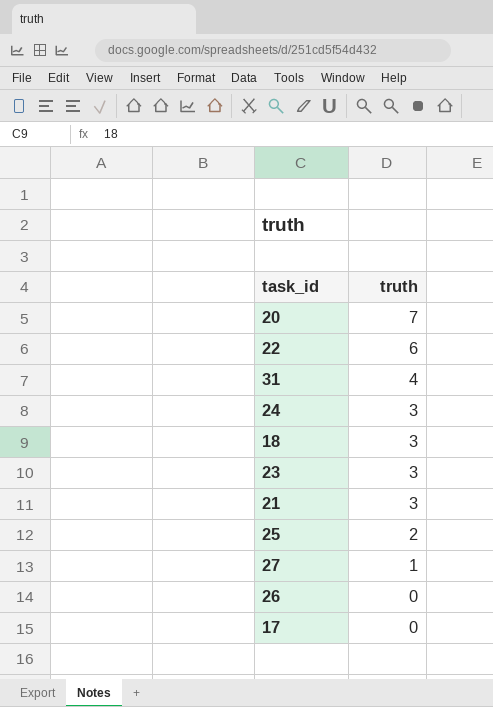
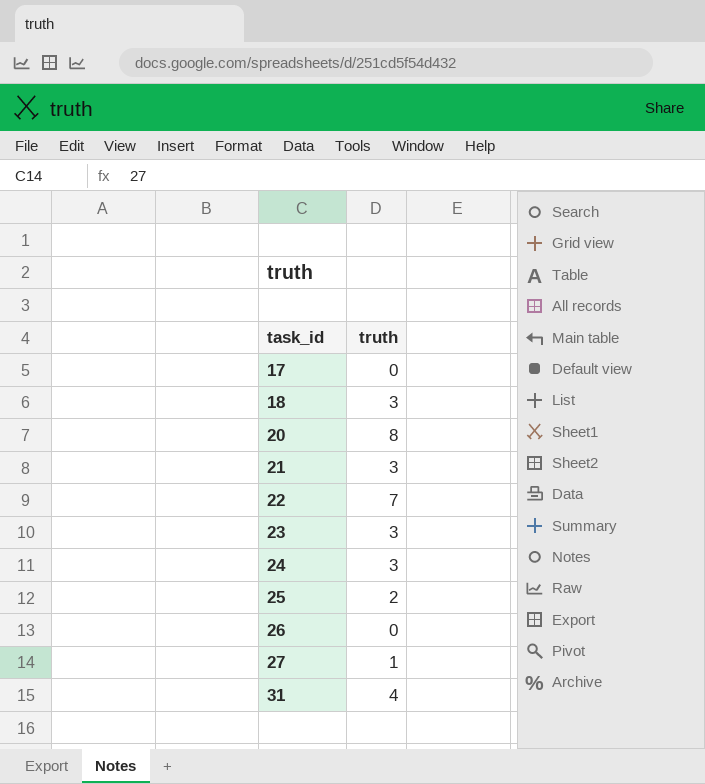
row order: truth descending -> task_id ascending
20 | truth: 7 -> 8
22 | truth: 6 -> 7

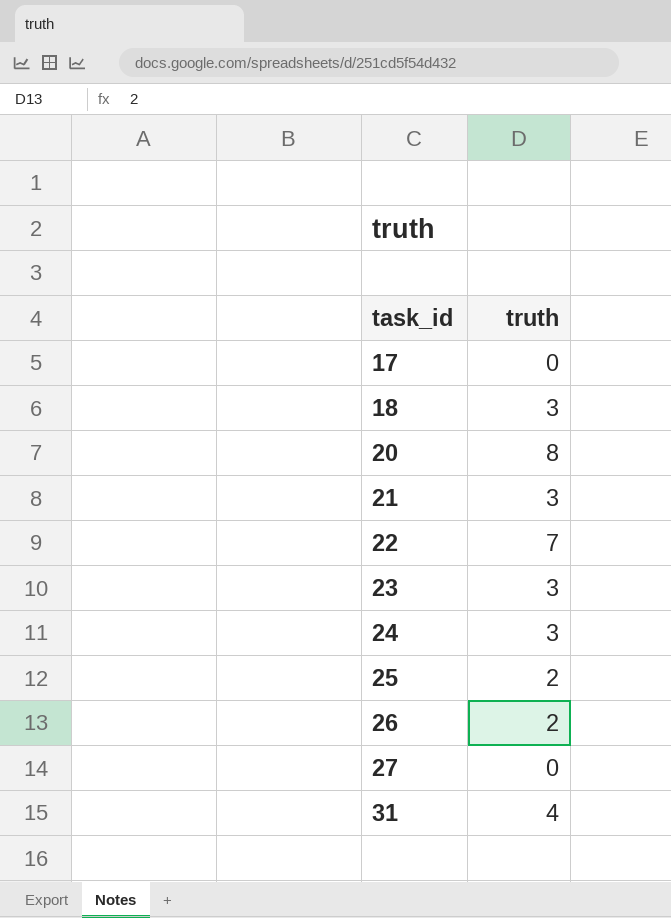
26 | truth: 0 -> 2
27 | truth: 1 -> 0

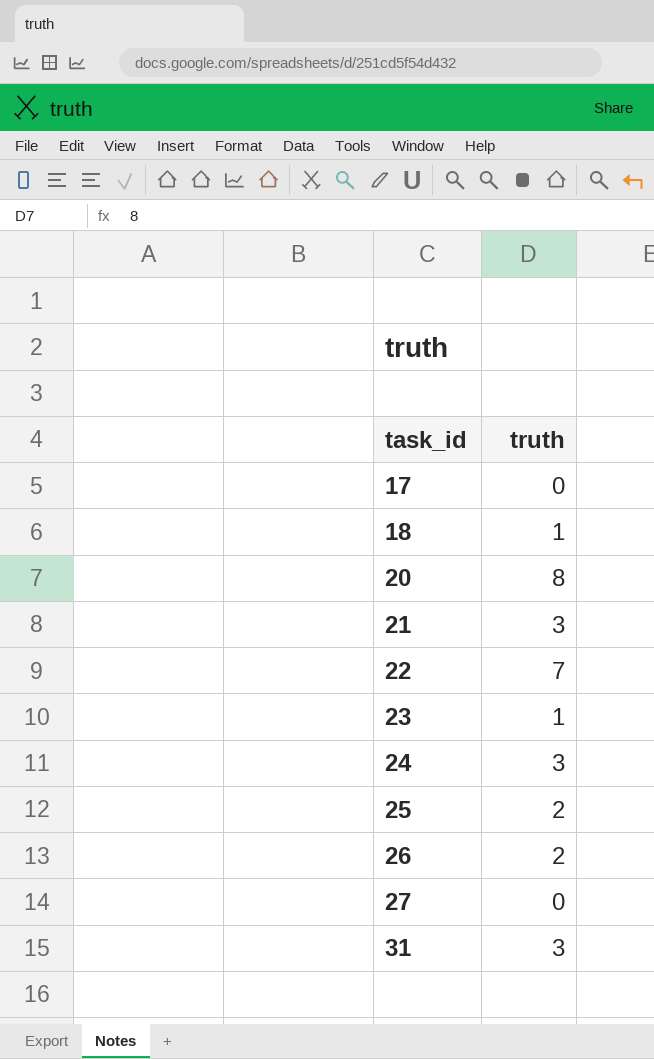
18 | truth: 3 -> 1
23 | truth: 3 -> 1
31 | truth: 4 -> 3

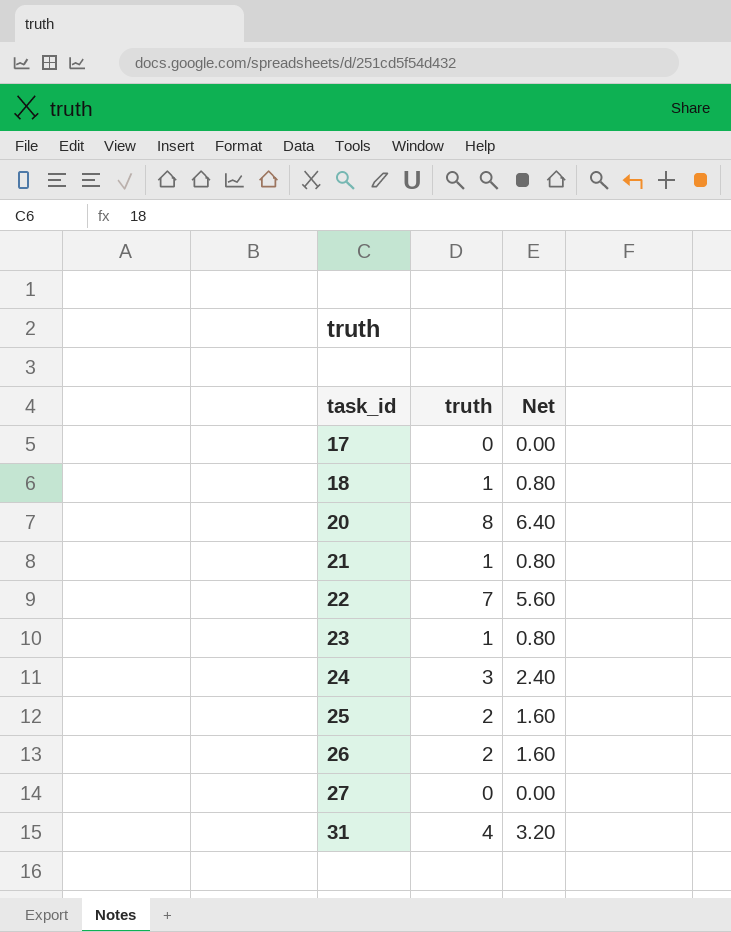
column Net | formula: none -> [truth] * 0.8
21 | truth: 3 -> 1
31 | truth: 3 -> 4

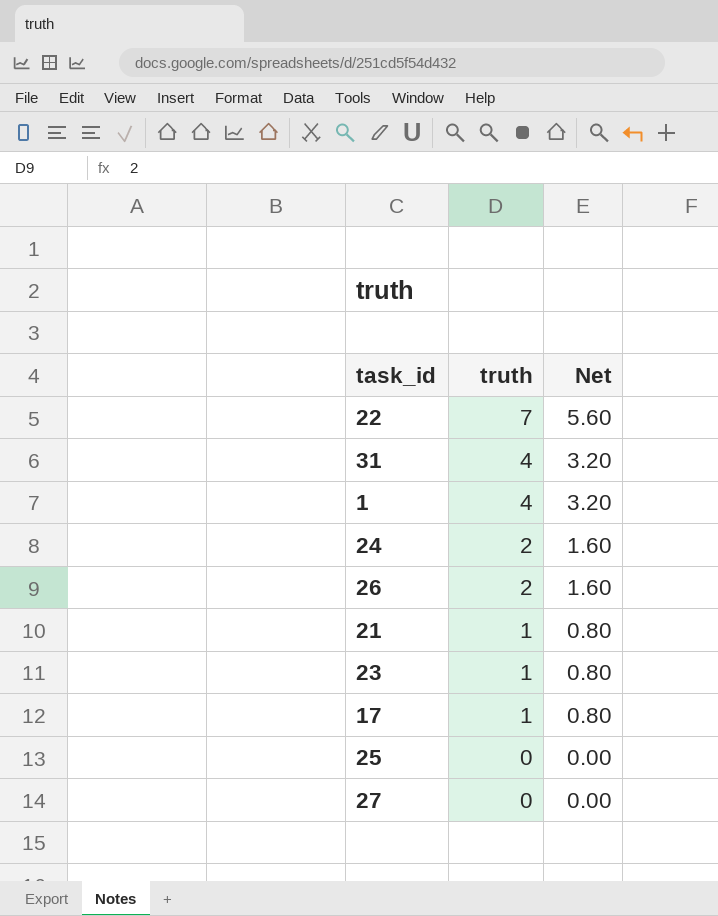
row order: task_id ascending -> truth descending
row 18: 1 | 0.80 -> none
row 20: 8 | 6.40 -> none
row 1: none -> 4 | 3.20
24 | truth: 3 -> 2
24 | Net: 2.40 -> 1.60
17 | truth: 0 -> 1
17 | Net: 0.00 -> 0.80
25 | truth: 2 -> 0
25 | Net: 1.60 -> 0.00

